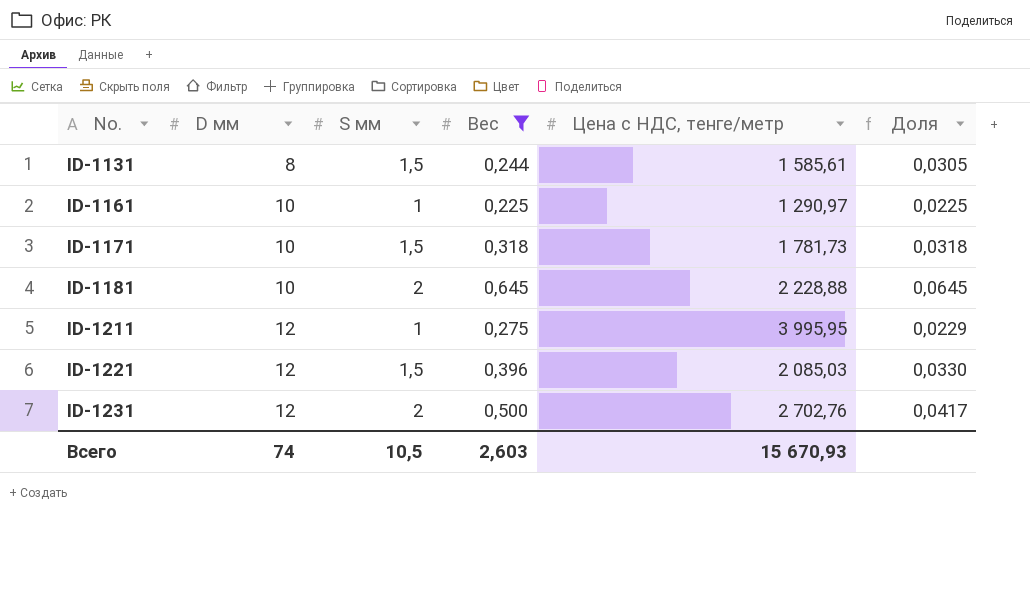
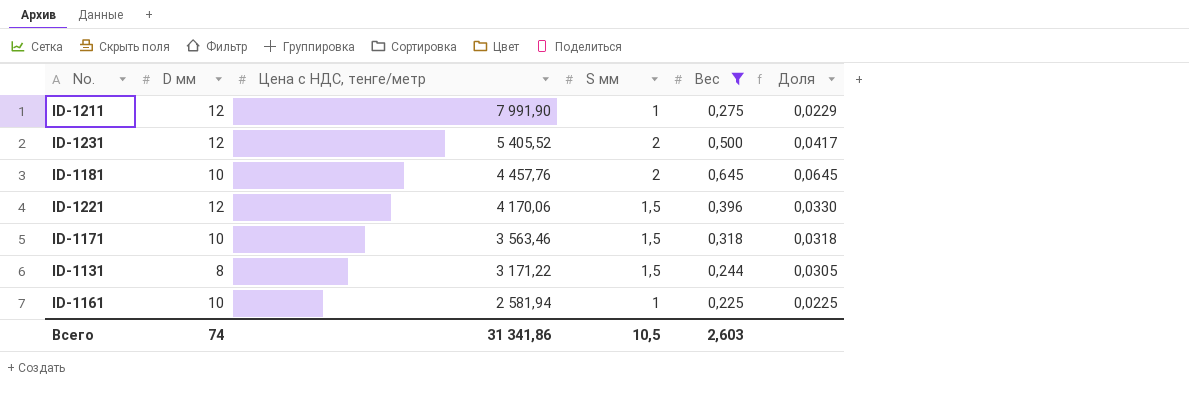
row order: No. ascending -> Цена с НДС, тенге/метр descending
column Цена с НДС, тенге/метр | position: 5 -> 3
ID-1211 | Цена с НДС, тенге/метр: 3 995,95 -> 7 991,90
ID-1231 | Цена с НДС, тенге/метр: 2 702,76 -> 5 405,52
ID-1181 | Цена с НДС, тенге/метр: 2 228,88 -> 4 457,76
ID-1221 | Цена с НДС, тенге/метр: 2 085,03 -> 4 170,06
ID-1171 | Цена с НДС, тенге/метр: 1 781,73 -> 3 563,46
ID-1131 | Цена с НДС, тенге/метр: 1 585,61 -> 3 171,22
ID-1161 | Цена с НДС, тенге/метр: 1 290,97 -> 2 581,94
Всего | Цена с НДС, тенге/метр: 15 670,93 -> 31 341,86

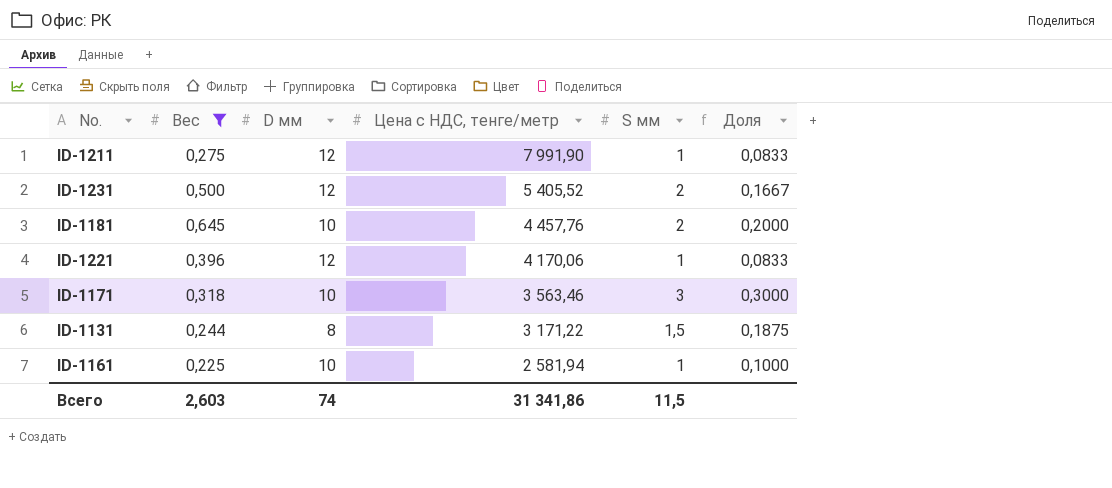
column Вес | position: 5 -> 2
column Доля | formula: [Вес] / [D мм] -> [S мм] / [D мм]
ID-1221 | S мм: 1,5 -> 1
ID-1171 | S мм: 1,5 -> 3
Всего | S мм: 10,5 -> 11,5

